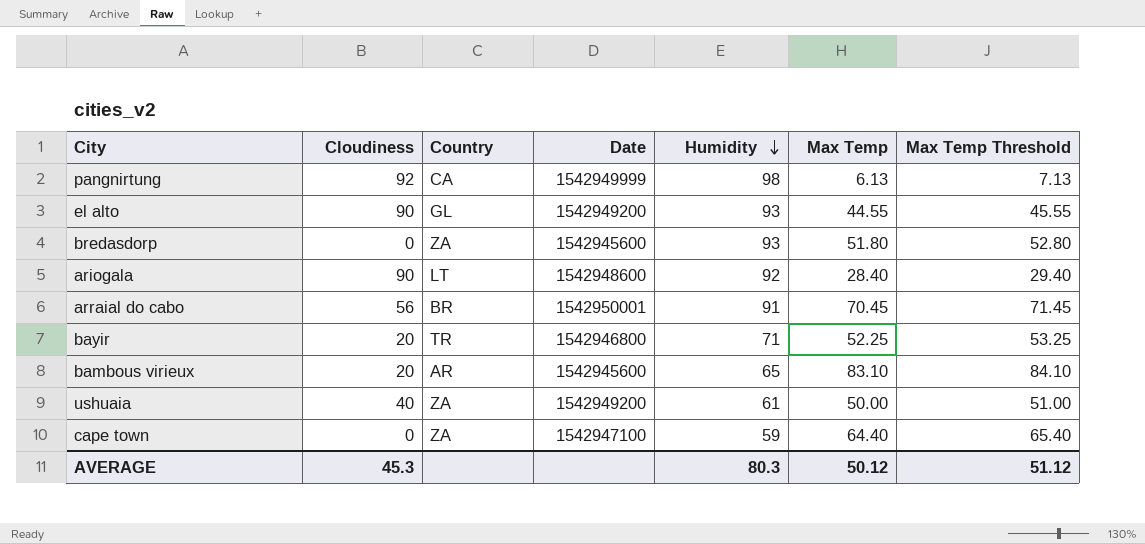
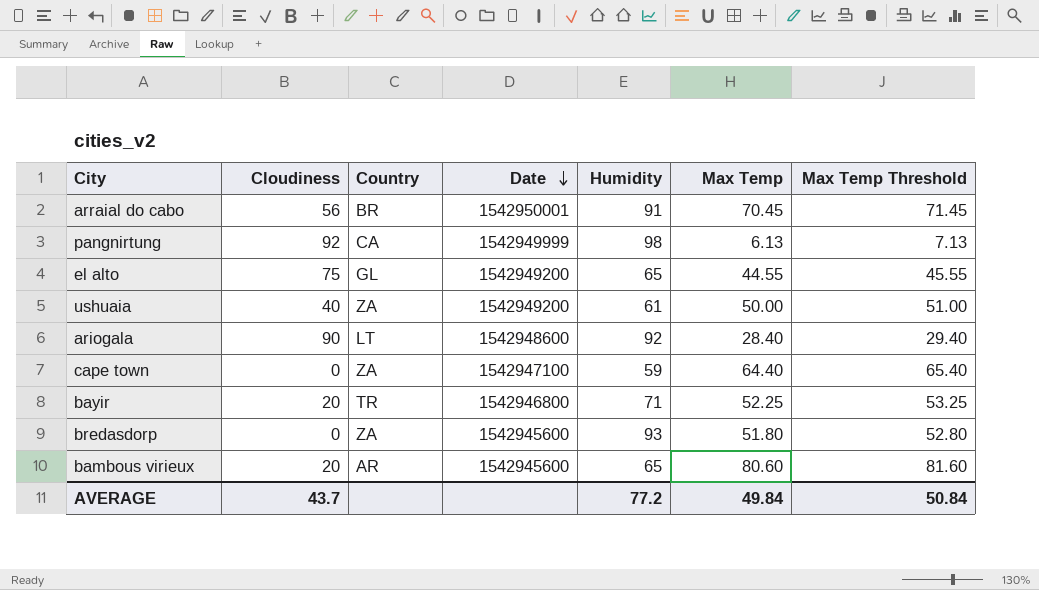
row order: Humidity descending -> Date descending
el alto | Cloudiness: 90 -> 75
el alto | Humidity: 93 -> 65
bambous virieux | Max Temp: 83.10 -> 80.60
bambous virieux | Max Temp Threshold: 84.10 -> 81.60
AVERAGE | Cloudiness: 45.3 -> 43.7
AVERAGE | Humidity: 80.3 -> 77.2
AVERAGE | Max Temp: 50.12 -> 49.84
AVERAGE | Max Temp Threshold: 51.12 -> 50.84

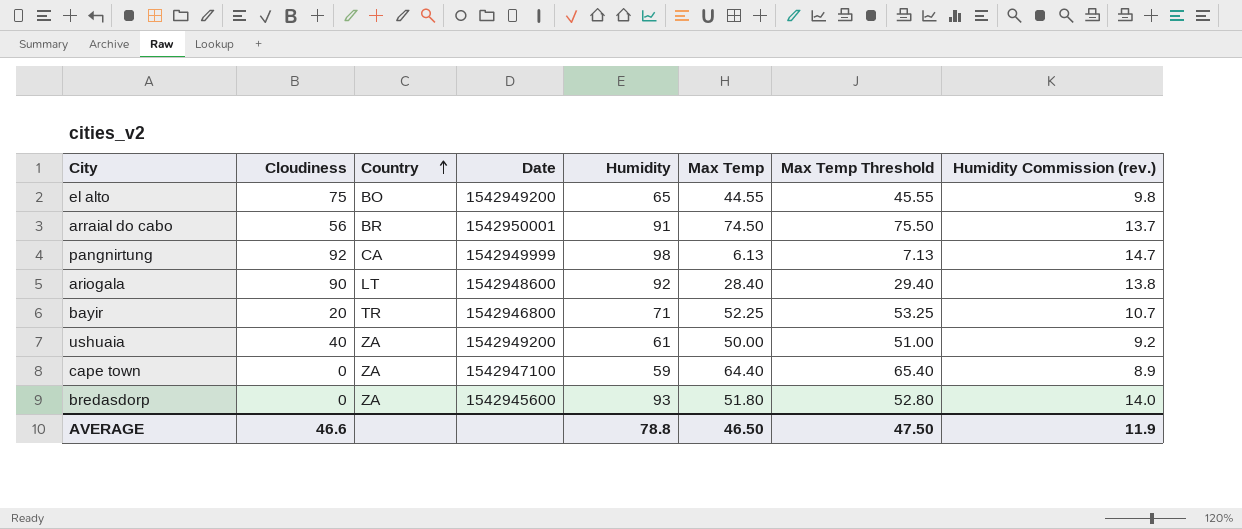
row order: Date descending -> Country ascending
column Humidity Commission (rev.) | formula: none -> [Humidity] * 0.15
row bambous virieux: 20 | AR | 1542945600 | 65 | 80.60 | 81.60 -> none
el alto | Country: GL -> BO
arraial do cabo | Max Temp: 70.45 -> 74.50
arraial do cabo | Max Temp Threshold: 71.45 -> 75.50
AVERAGE | Cloudiness: 43.7 -> 46.6
AVERAGE | Humidity: 77.2 -> 78.8
AVERAGE | Max Temp: 49.84 -> 46.50
AVERAGE | Max Temp Threshold: 50.84 -> 47.50

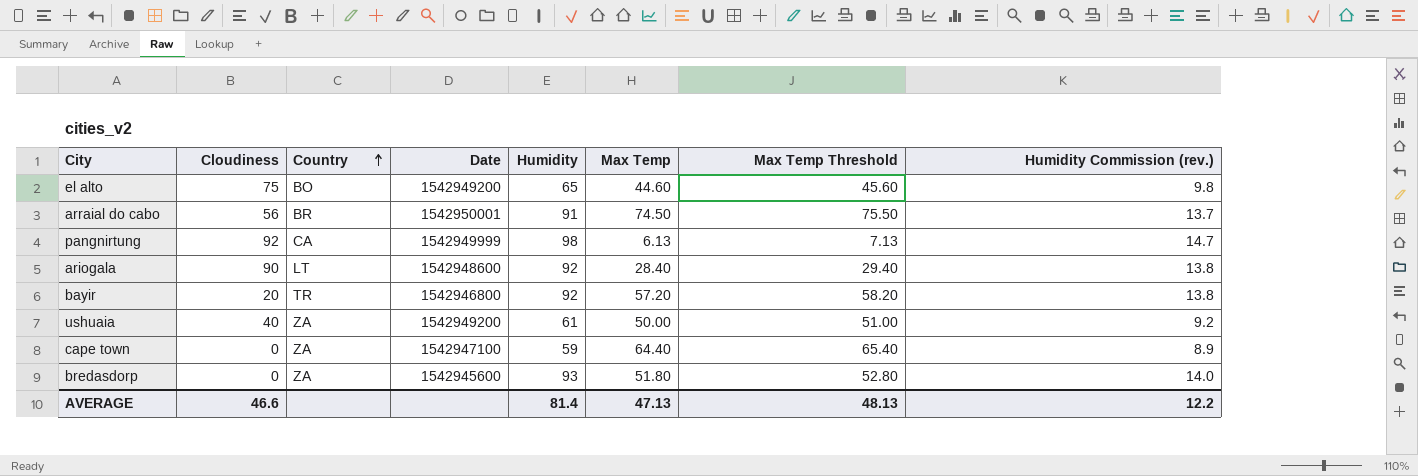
el alto | Max Temp: 44.55 -> 44.60
el alto | Max Temp Threshold: 45.55 -> 45.60
bayir | Humidity: 71 -> 92
bayir | Max Temp: 52.25 -> 57.20
bayir | Max Temp Threshold: 53.25 -> 58.20
bayir | Humidity Commission (rev.): 10.7 -> 13.8
AVERAGE | Humidity: 78.8 -> 81.4
AVERAGE | Max Temp: 46.50 -> 47.13
AVERAGE | Max Temp Threshold: 47.50 -> 48.13
AVERAGE | Humidity Commission (rev.): 11.9 -> 12.2

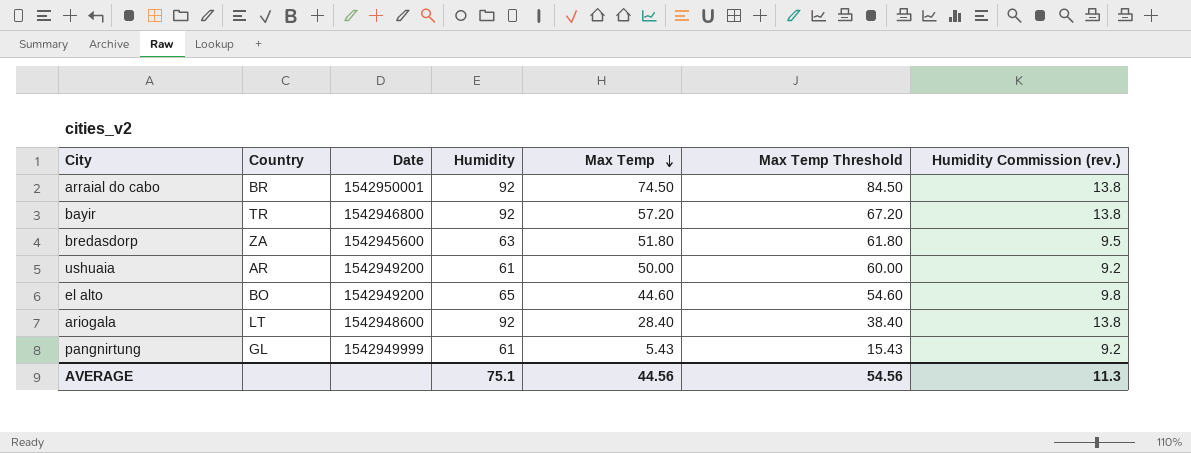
row order: Country ascending -> Max Temp descending
column Cloudiness | position: 2 -> none
column Max Temp Threshold | formula: [Max Temp] + 1 -> [Max Temp] + 10
row cape town: 0 | ZA | 1542947100 | 59 | 64.40 | 65.40 | 8.9 -> none
arraial do cabo | Humidity: 91 -> 92
arraial do cabo | Humidity Commission (rev.): 13.7 -> 13.8
bredasdorp | Humidity: 93 -> 63
bredasdorp | Humidity Commission (rev.): 14.0 -> 9.5
ushuaia | Country: ZA -> AR
pangnirtung | Country: CA -> GL
pangnirtung | Humidity: 98 -> 61
pangnirtung | Max Temp: 6.13 -> 5.43
pangnirtung | Humidity Commission (rev.): 14.7 -> 9.2
AVERAGE | Humidity: 81.4 -> 75.1
AVERAGE | Max Temp: 47.13 -> 44.56
AVERAGE | Max Temp Threshold: 48.13 -> 54.56
AVERAGE | Humidity Commission (rev.): 12.2 -> 11.3

